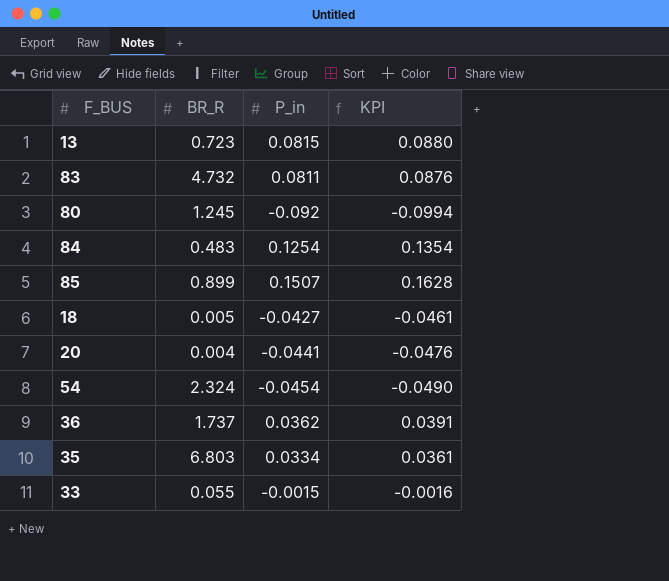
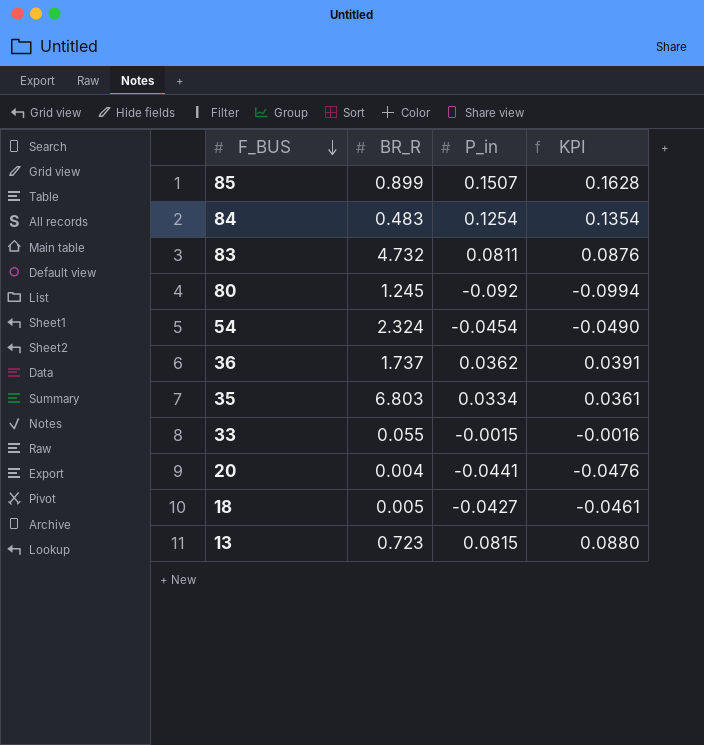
row order: none -> F_BUS descending

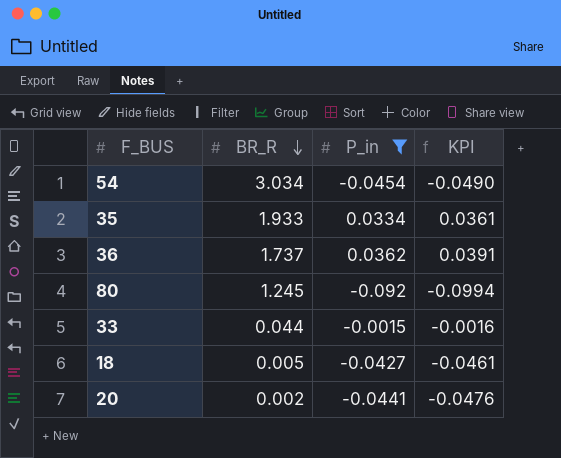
filter: none -> P_in <= 0.0362
row order: F_BUS descending -> BR_R descending
54 | BR_R: 2.324 -> 3.034
35 | BR_R: 6.803 -> 1.933
33 | BR_R: 0.055 -> 0.044
20 | BR_R: 0.004 -> 0.002

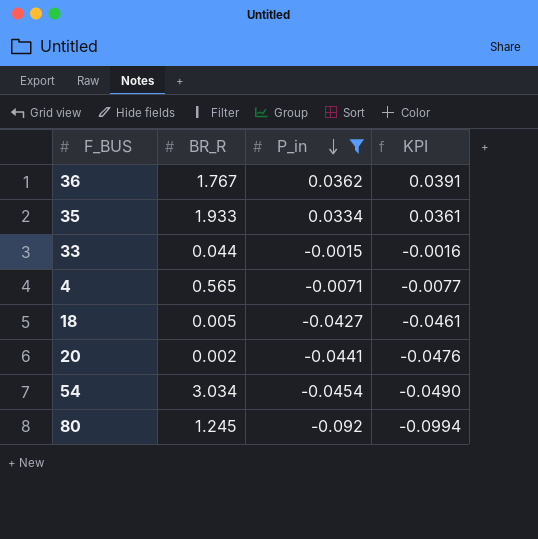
row order: BR_R descending -> P_in descending
36 | BR_R: 1.737 -> 1.767
row 4: none -> 0.565 | -0.0071 | -0.0077

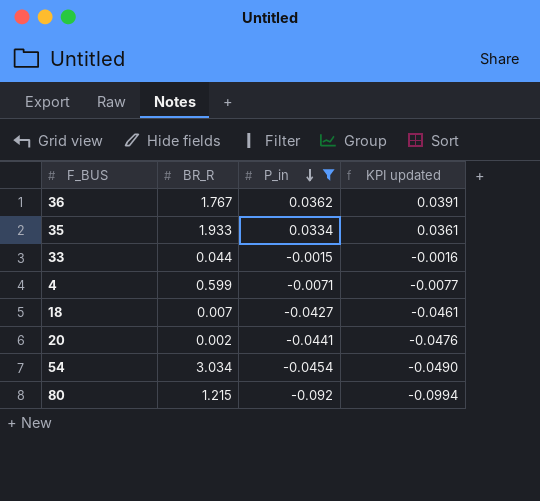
column name: KPI -> KPI updated
4 | BR_R: 0.565 -> 0.599
18 | BR_R: 0.005 -> 0.007
80 | BR_R: 1.245 -> 1.215

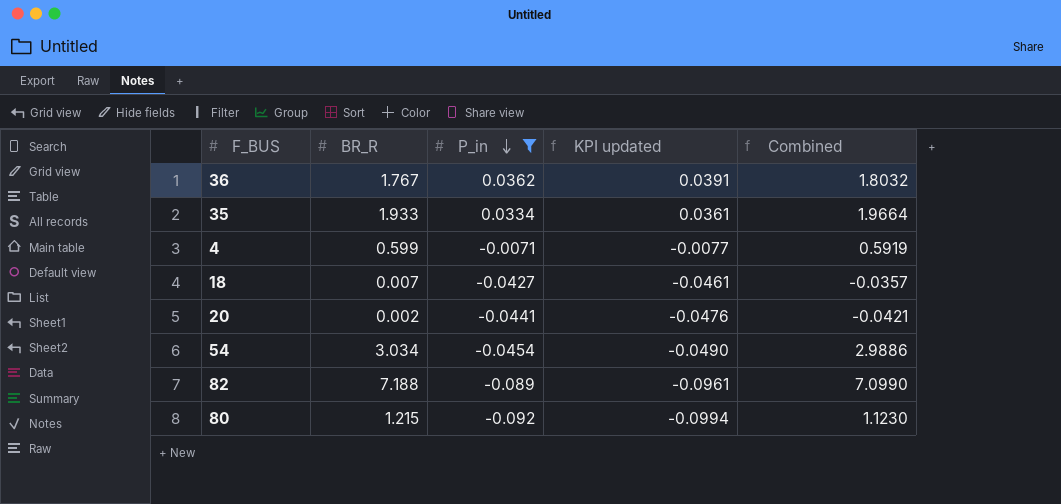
column Combined | formula: none -> [BR_R] + [P_in]
row 33: 0.044 | -0.0015 | -0.0016 -> none
row 82: none -> 7.188 | -0.089 | -0.0961 | 7.0990

